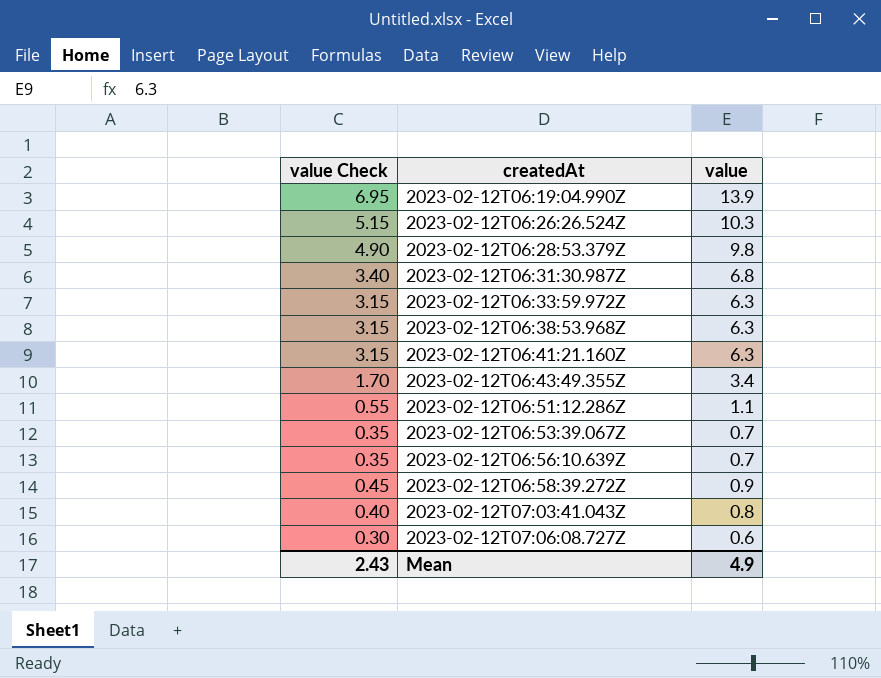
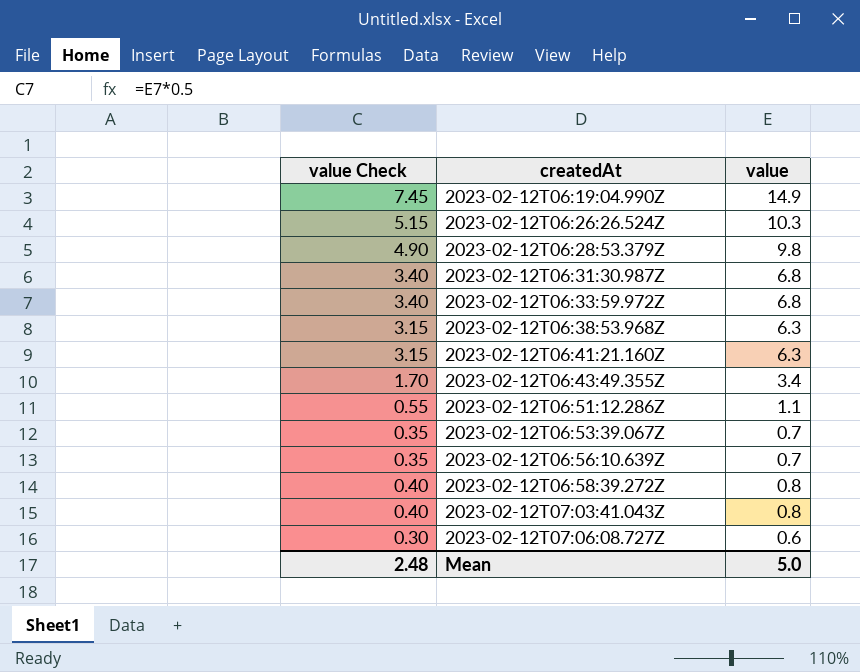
2023-02-12T06:19:04.990Z | value Check: 6.95 -> 7.45
2023-02-12T06:19:04.990Z | value: 13.9 -> 14.9
2023-02-12T06:33:59.972Z | value Check: 3.15 -> 3.40
2023-02-12T06:33:59.972Z | value: 6.3 -> 6.8
2023-02-12T06:58:39.272Z | value Check: 0.45 -> 0.40
2023-02-12T06:58:39.272Z | value: 0.9 -> 0.8
Mean | value Check: 2.43 -> 2.48
Mean | value: 4.9 -> 5.0

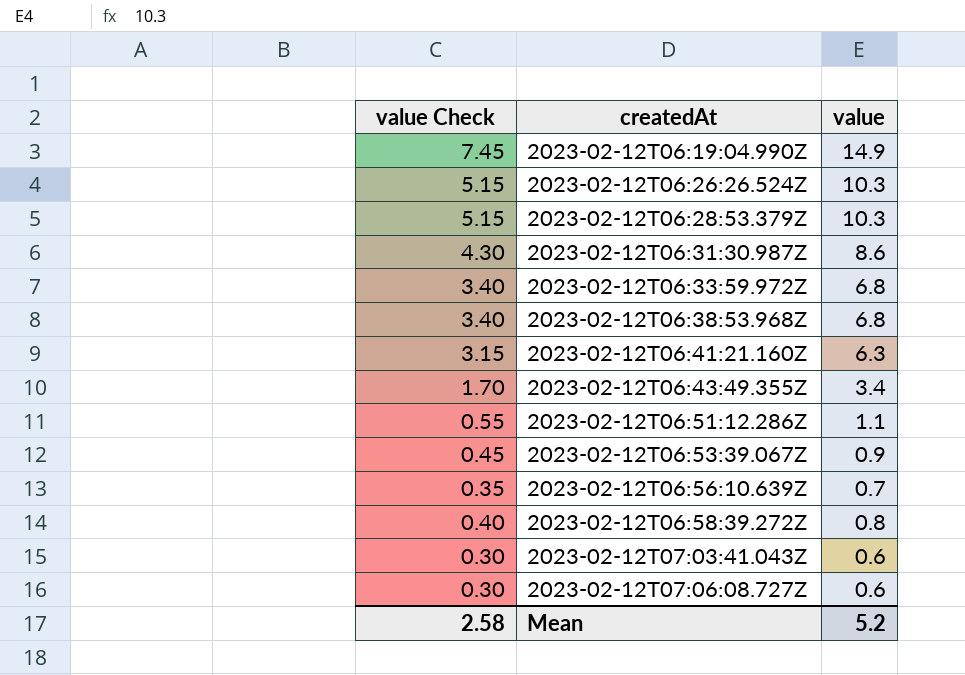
2023-02-12T06:28:53.379Z | value Check: 4.90 -> 5.15
2023-02-12T06:28:53.379Z | value: 9.8 -> 10.3
2023-02-12T06:31:30.987Z | value Check: 3.40 -> 4.30
2023-02-12T06:31:30.987Z | value: 6.8 -> 8.6
2023-02-12T06:38:53.968Z | value Check: 3.15 -> 3.40
2023-02-12T06:38:53.968Z | value: 6.3 -> 6.8
2023-02-12T06:53:39.067Z | value Check: 0.35 -> 0.45
2023-02-12T06:53:39.067Z | value: 0.7 -> 0.9
2023-02-12T07:03:41.043Z | value Check: 0.40 -> 0.30
2023-02-12T07:03:41.043Z | value: 0.8 -> 0.6
Mean | value Check: 2.48 -> 2.58
Mean | value: 5.0 -> 5.2

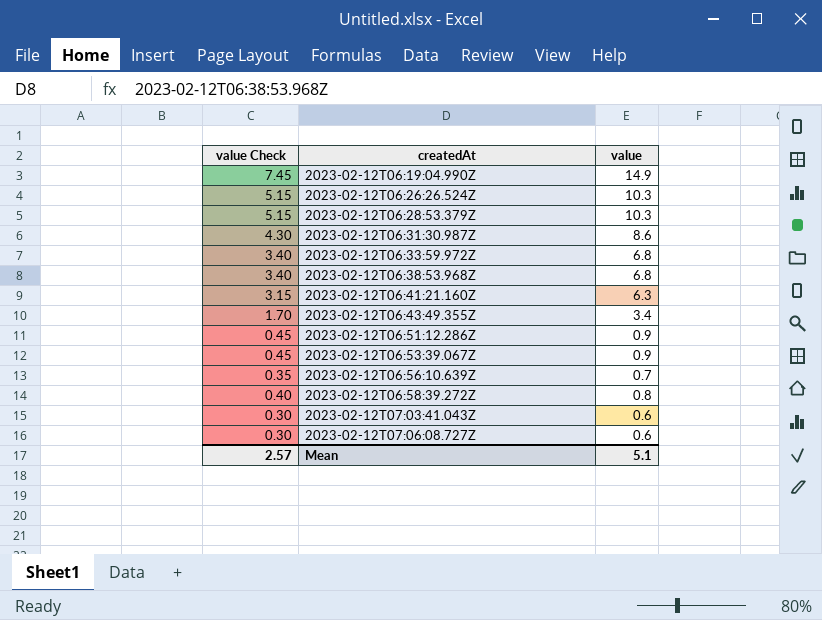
2023-02-12T06:51:12.286Z | value Check: 0.55 -> 0.45
2023-02-12T06:51:12.286Z | value: 1.1 -> 0.9
Mean | value Check: 2.58 -> 2.57
Mean | value: 5.2 -> 5.1

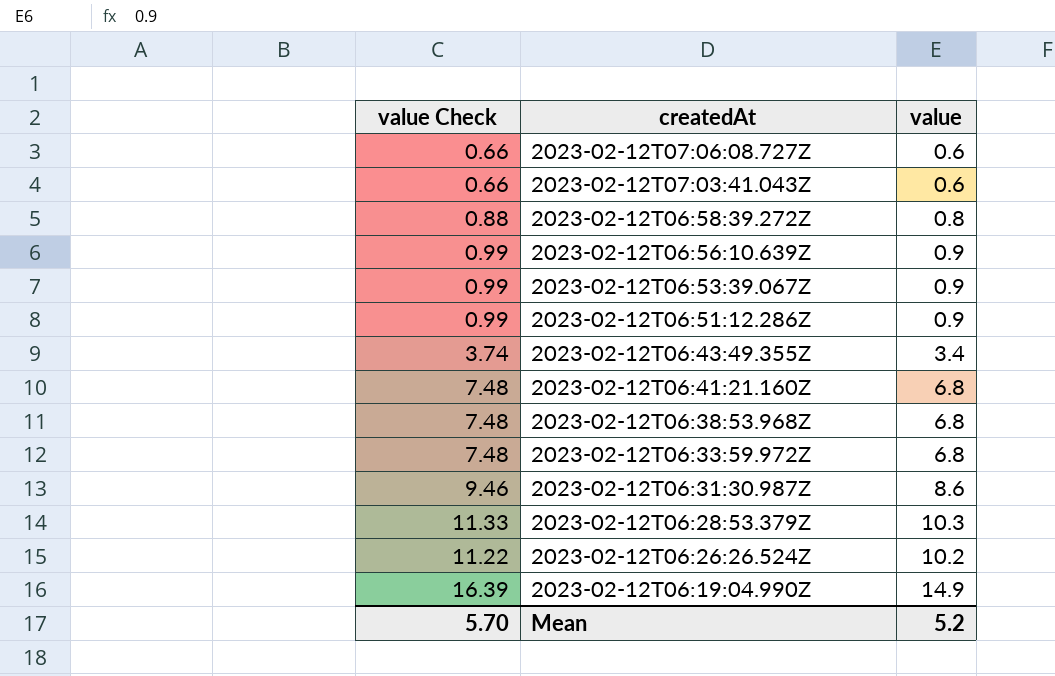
row order: createdAt ascending -> createdAt descending
column value Check | formula: [value] * 0.5 -> [value] * 1.1
2023-02-12T06:56:10.639Z | value: 0.7 -> 0.9
2023-02-12T06:41:21.160Z | value: 6.3 -> 6.8
2023-02-12T06:26:26.524Z | value: 10.3 -> 10.2
Mean | value Check: 2.57 -> 5.70
Mean | value: 5.1 -> 5.2

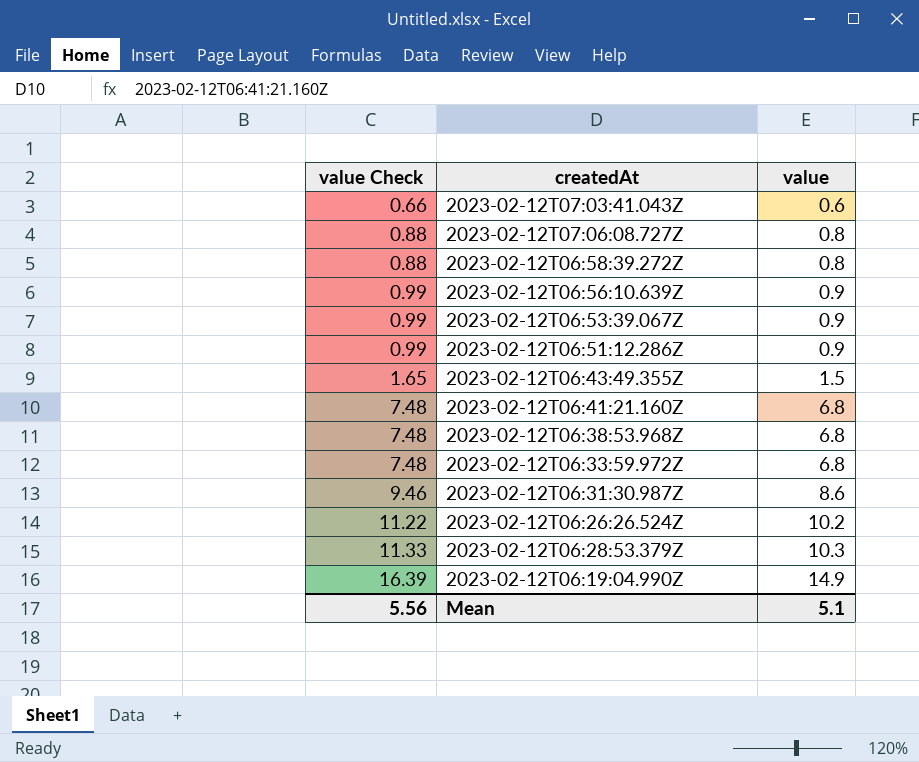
row order: createdAt descending -> value Check ascending
2023-02-12T07:06:08.727Z | value Check: 0.66 -> 0.88
2023-02-12T07:06:08.727Z | value: 0.6 -> 0.8
2023-02-12T06:43:49.355Z | value Check: 3.74 -> 1.65
2023-02-12T06:43:49.355Z | value: 3.4 -> 1.5
Mean | value Check: 5.70 -> 5.56
Mean | value: 5.2 -> 5.1

